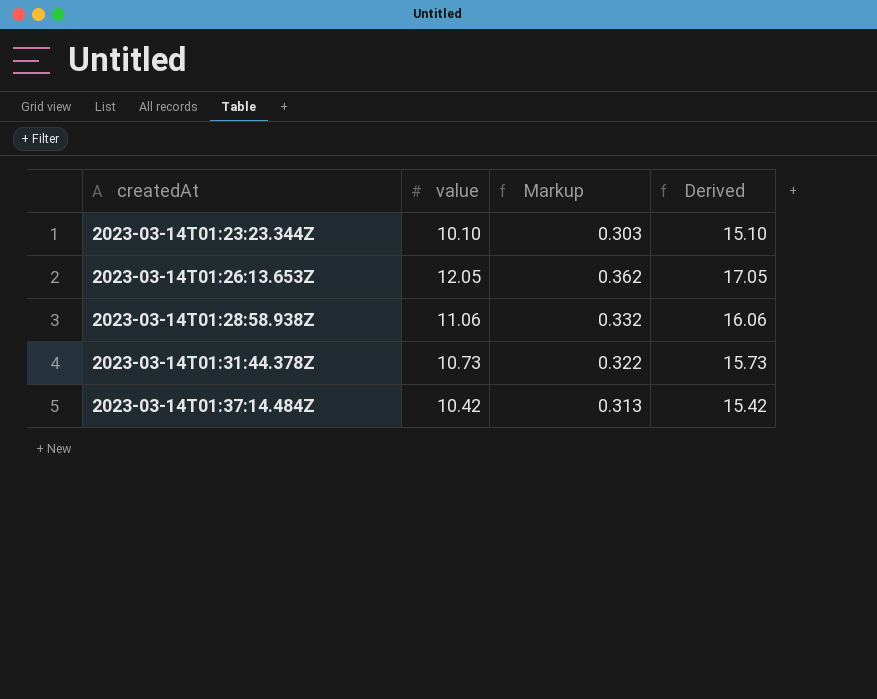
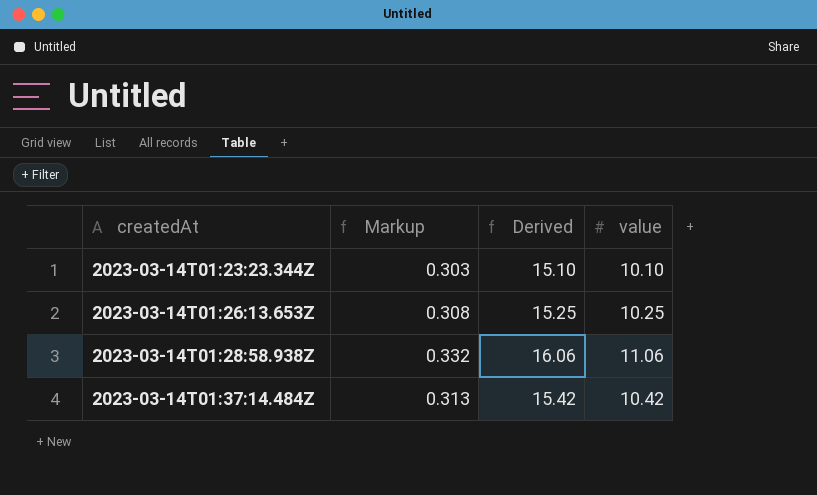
column value | position: 2 -> 4
row 2023-03-14T01:31:44.378Z: 10.73 | 0.322 | 15.73 -> none
2023-03-14T01:26:13.653Z | Markup: 0.362 -> 0.308
2023-03-14T01:26:13.653Z | Derived: 17.05 -> 15.25
2023-03-14T01:26:13.653Z | value: 12.05 -> 10.25

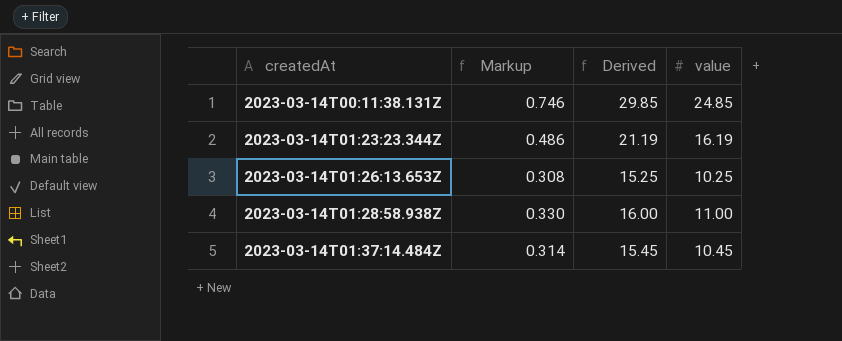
row 2023-03-14T00:11:38.131Z: none -> 0.746 | 29.85 | 24.85
2023-03-14T01:23:23.344Z | Markup: 0.303 -> 0.486
2023-03-14T01:23:23.344Z | Derived: 15.10 -> 21.19
2023-03-14T01:23:23.344Z | value: 10.10 -> 16.19
2023-03-14T01:28:58.938Z | Markup: 0.332 -> 0.330
2023-03-14T01:28:58.938Z | Derived: 16.06 -> 16.00
2023-03-14T01:28:58.938Z | value: 11.06 -> 11.00
2023-03-14T01:37:14.484Z | Markup: 0.313 -> 0.314
2023-03-14T01:37:14.484Z | Derived: 15.42 -> 15.45
2023-03-14T01:37:14.484Z | value: 10.42 -> 10.45

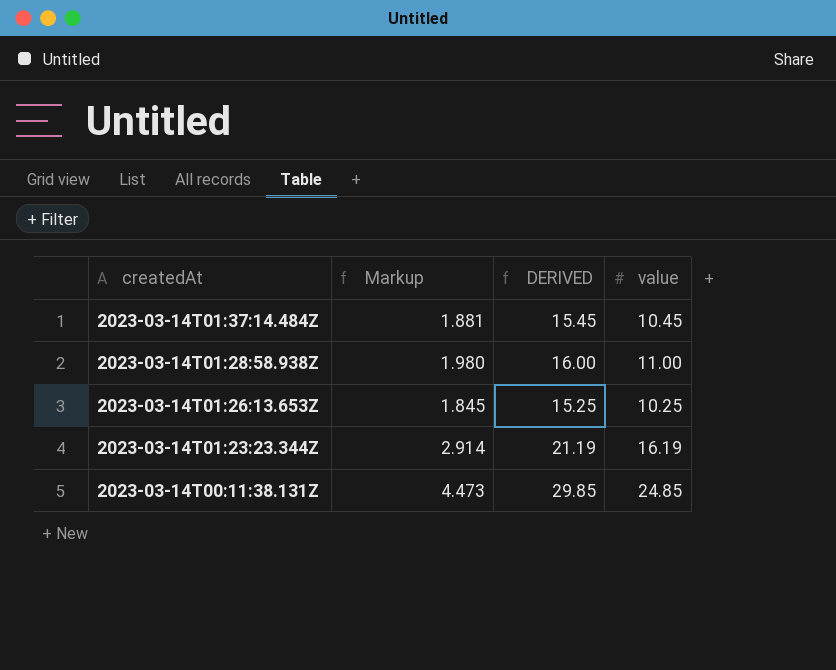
row order: createdAt ascending -> createdAt descending
column Markup | formula: [value] * 0.03 -> [value] * 0.18
column name: Derived -> DERIVED

